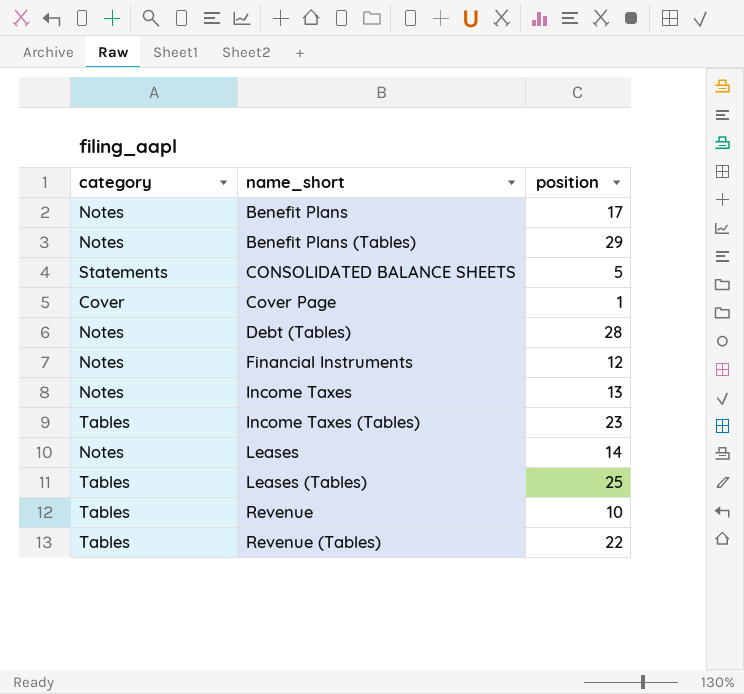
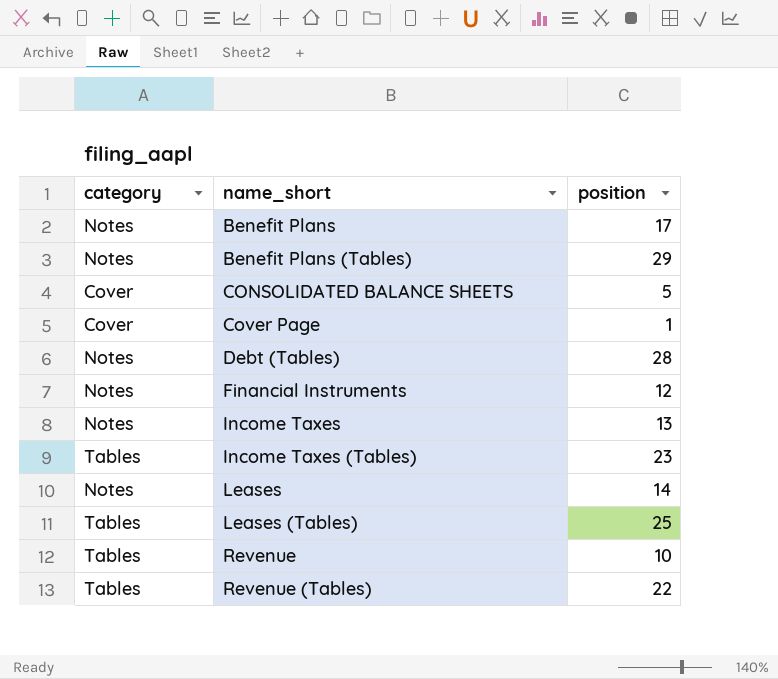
CONSOLIDATED BALANCE SHEETS | category: Statements -> Cover

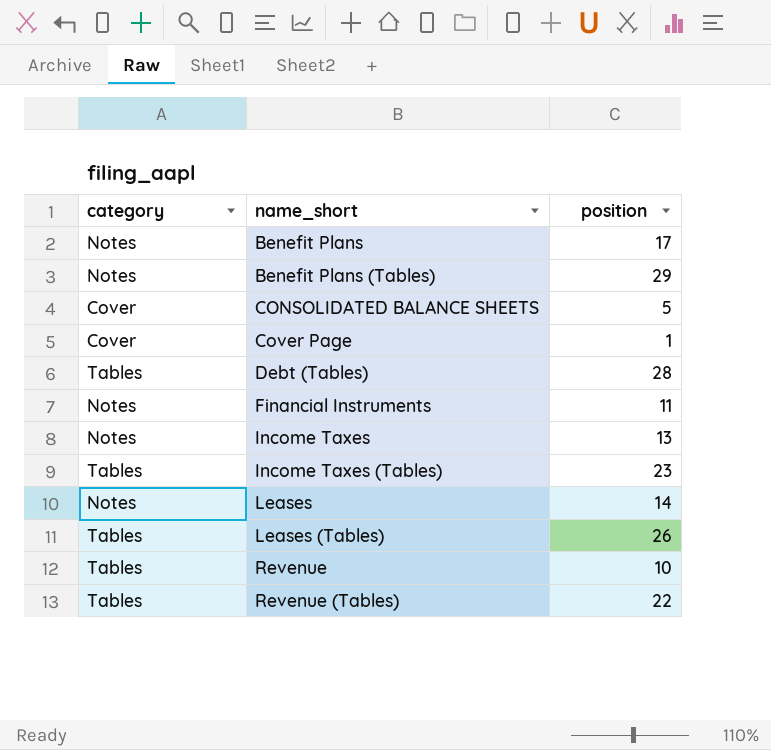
Debt (Tables) | category: Notes -> Tables
Financial Instruments | position: 12 -> 11
Leases (Tables) | position: 25 -> 26

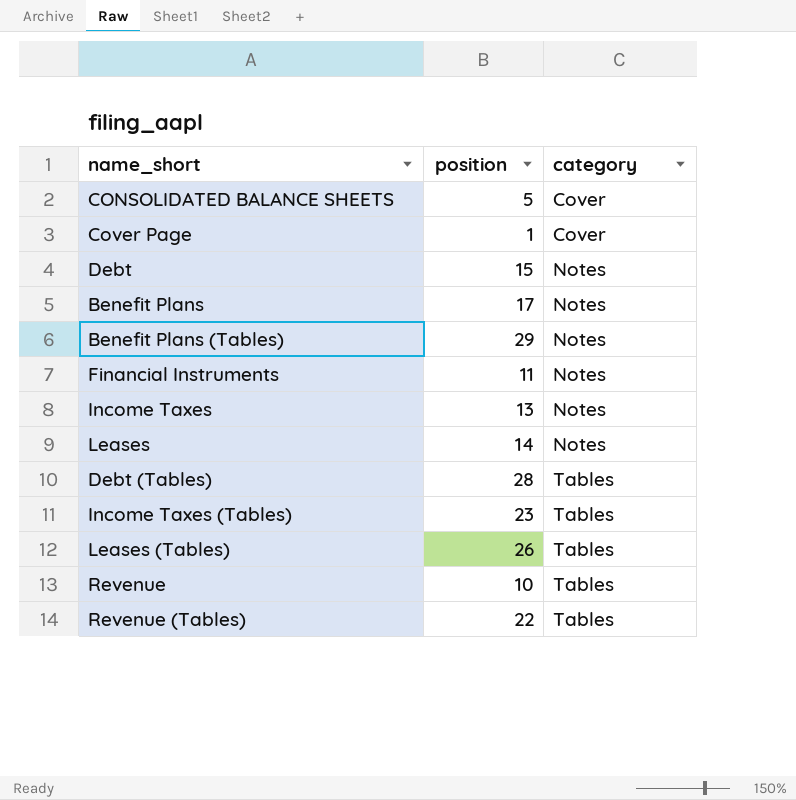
row order: name_short ascending -> category ascending
column category | position: 1 -> 3
row Debt: none -> 15 | Notes

